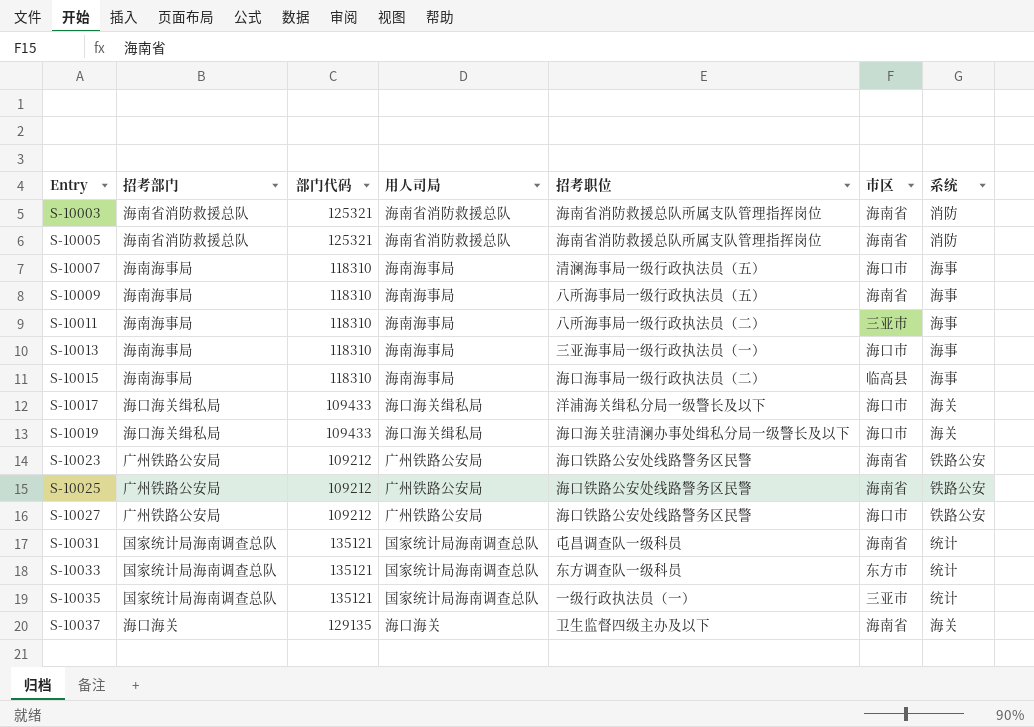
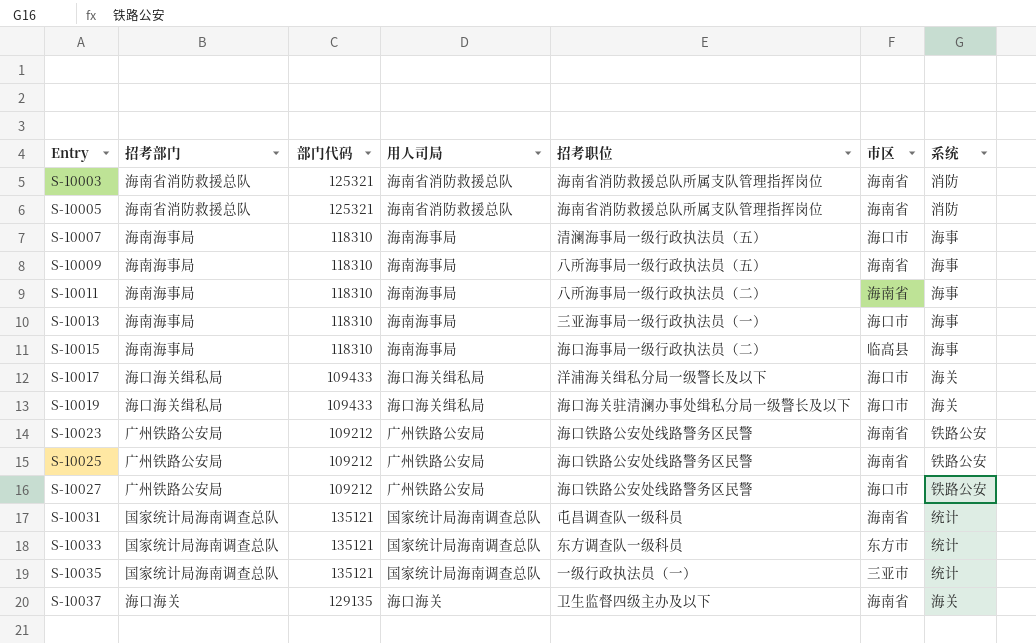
S-10011 | 市区: 三亚市 -> 海南省

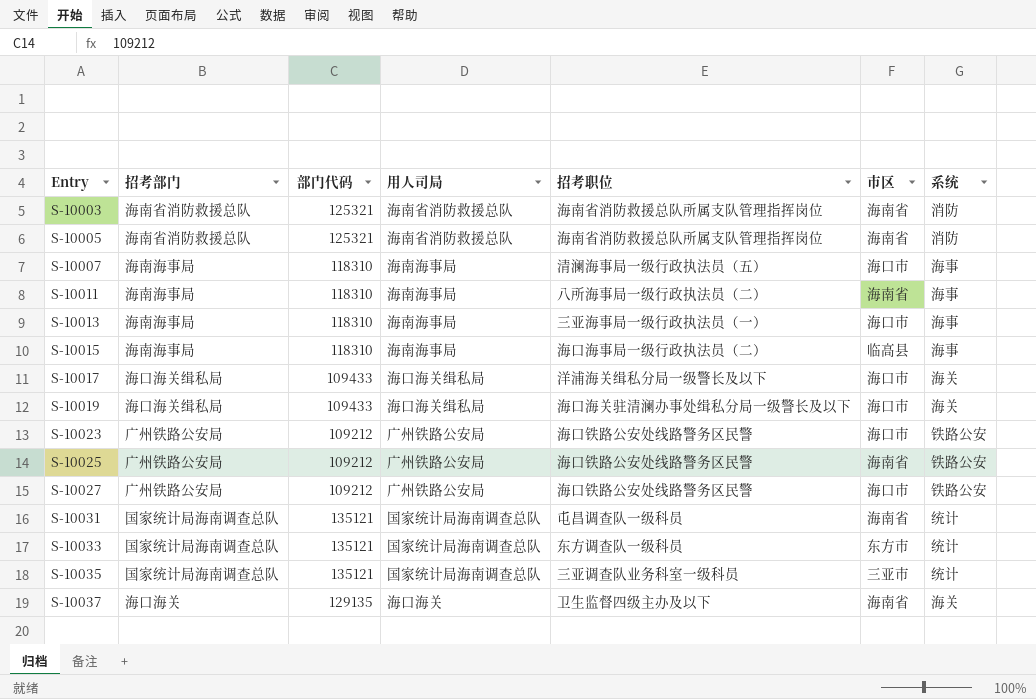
row S-10009: 海南海事局 | 118310 | 海南海事局 | 八所海事局一级行政执法员（五） | 海南省 | 海事 -> none
S-10023 | 市区: 海南省 -> 海口市
S-10035 | 招考职位: 一级行政执法员（一） -> 三亚调查队业务科室一级科员

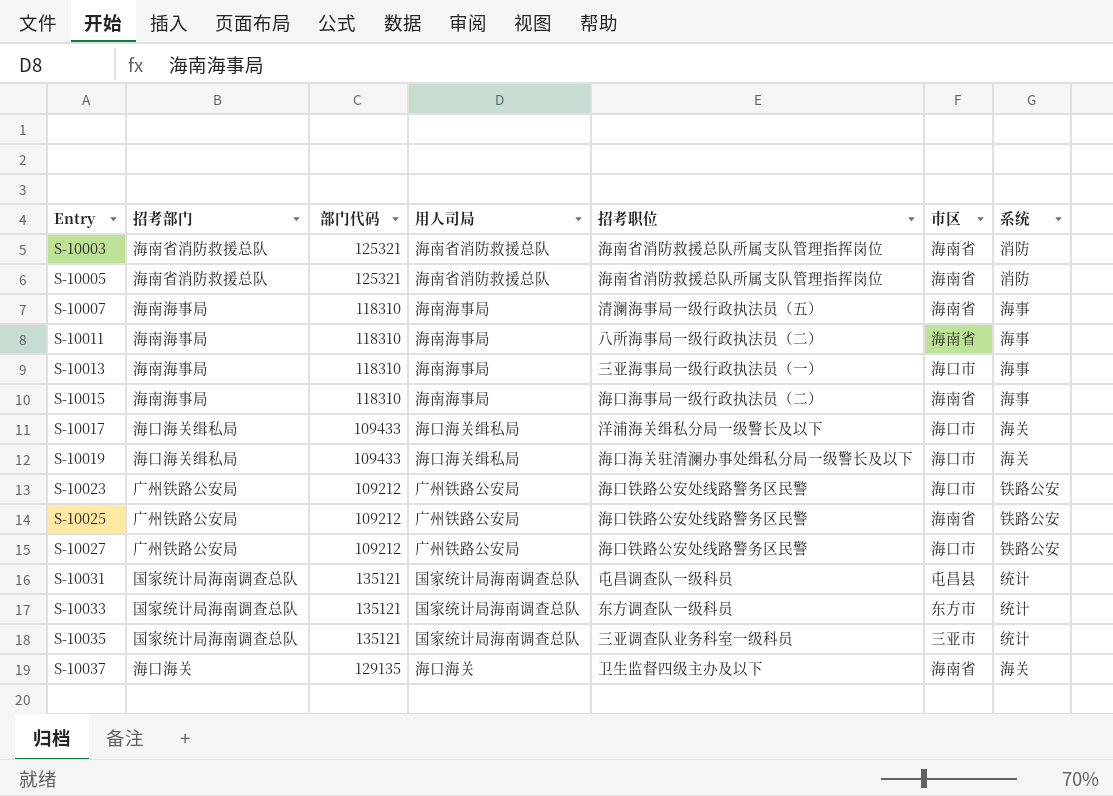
S-10007 | 市区: 海口市 -> 海南省
S-10015 | 市区: 临高县 -> 海南省
S-10031 | 市区: 海南省 -> 屯昌县

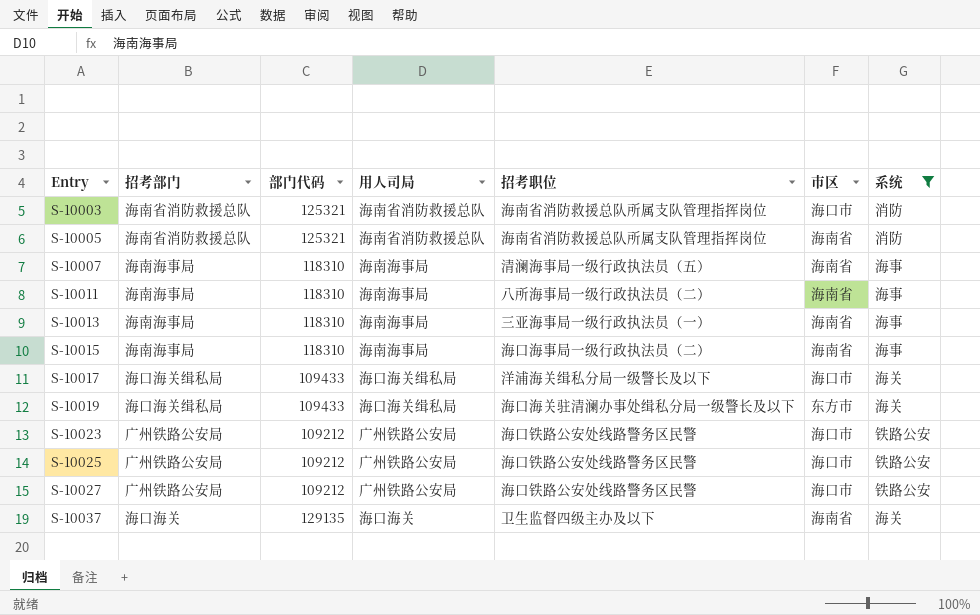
filter: none -> 系统 != 统计
S-10003 | 市区: 海南省 -> 海口市
S-10013 | 市区: 海口市 -> 海南省
S-10019 | 市区: 海口市 -> 东方市
S-10025 | 市区: 海南省 -> 海口市

